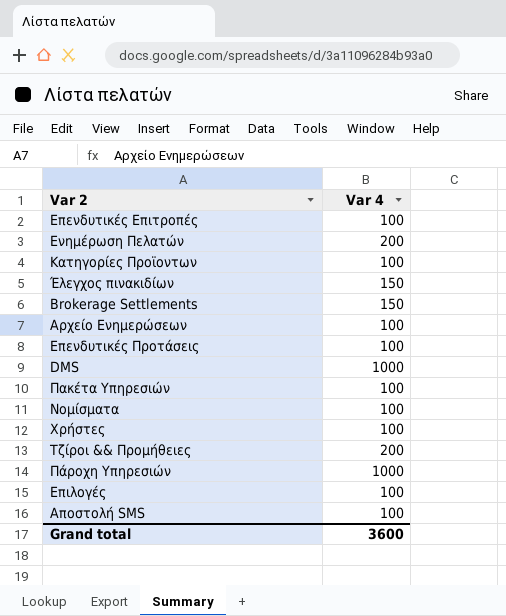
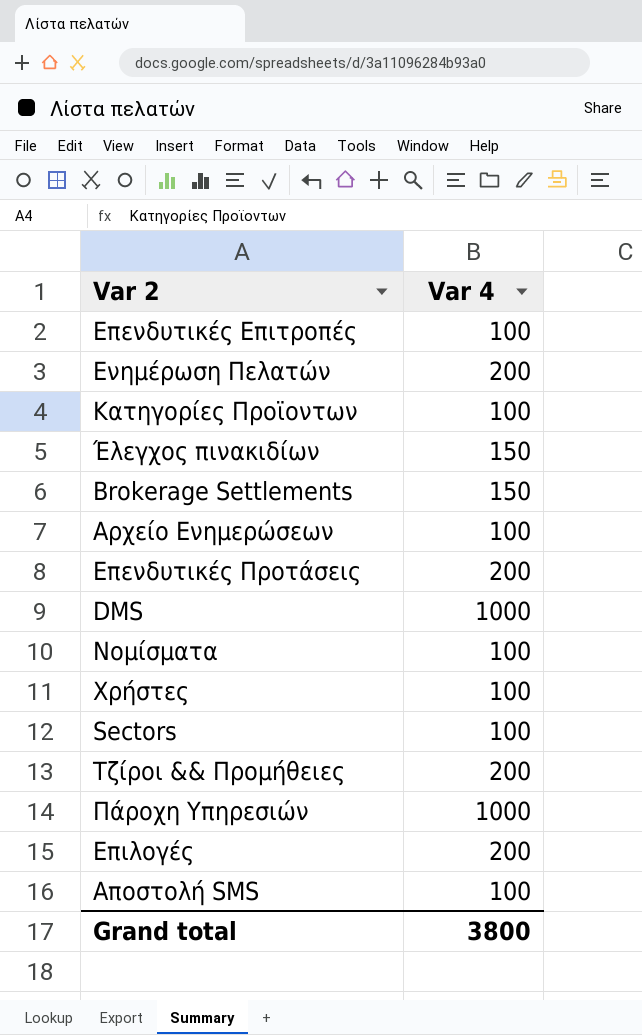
row Πακέτα Υπηρεσιών: 100 -> none
Επενδυτικές Προτάσεις | Var 4: 100 -> 200
row Sectors: none -> 100
Επιλογές | Var 4: 100 -> 200
Grand total | Var 4: 3600 -> 3800

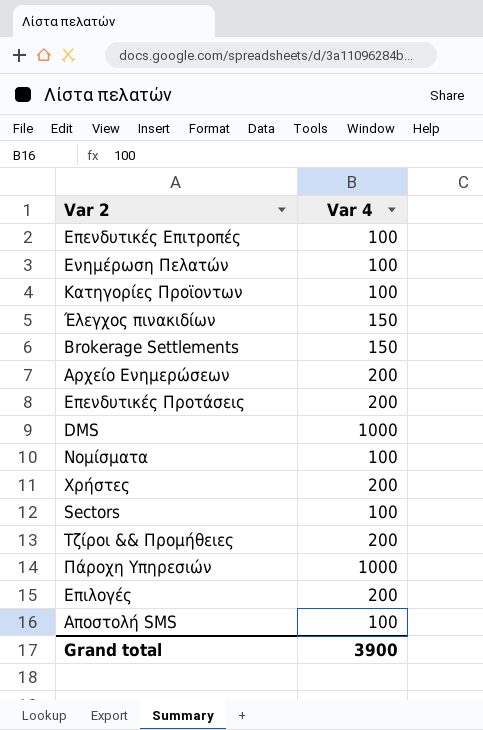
Ενημέρωση Πελατών | Var 4: 200 -> 100
Αρχείο Ενημερώσεων | Var 4: 100 -> 200
Χρήστες | Var 4: 100 -> 200
Grand total | Var 4: 3800 -> 3900

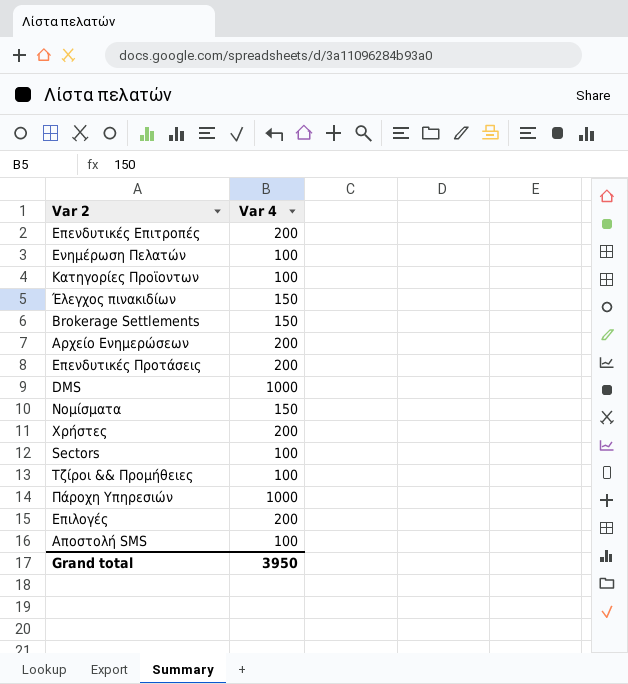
Επενδυτικές Επιτροπές | Var 4: 100 -> 200
Νομίσματα | Var 4: 100 -> 150
Τζίροι && Προμήθειες | Var 4: 200 -> 100
Grand total | Var 4: 3900 -> 3950

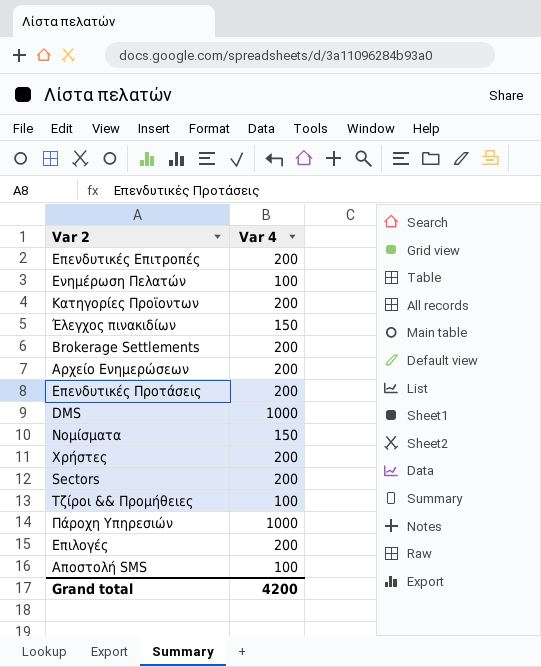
Κατηγορίες Προϊοντων | Var 4: 100 -> 200
Brokerage Settlements | Var 4: 150 -> 200
Sectors | Var 4: 100 -> 200
Grand total | Var 4: 3950 -> 4200

